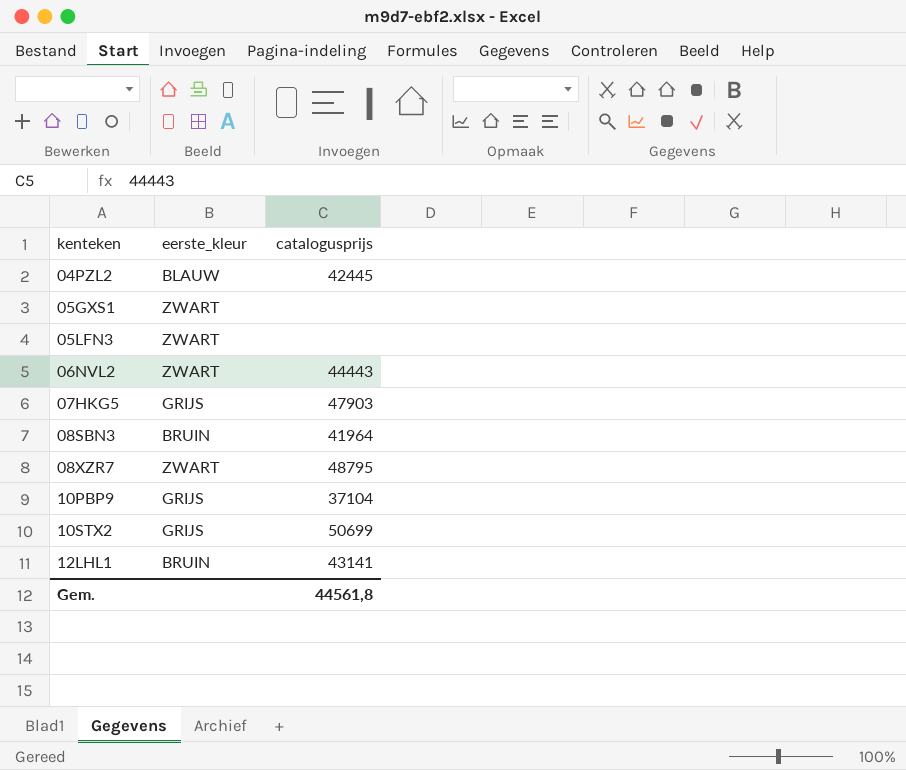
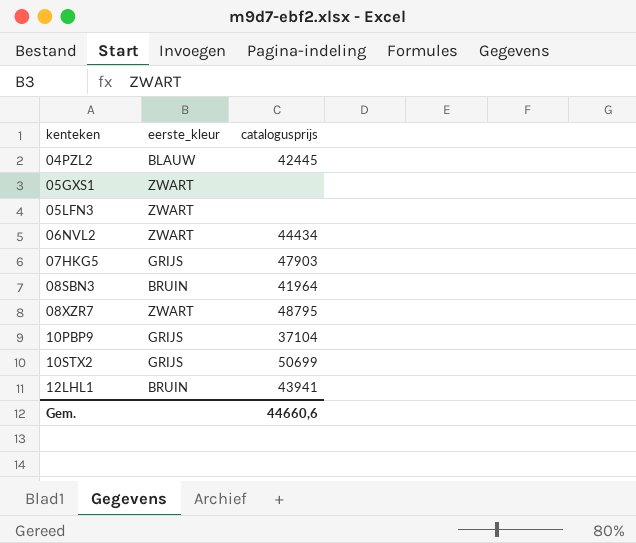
06NVL2 | catalogusprijs: 44443 -> 44434
12LHL1 | catalogusprijs: 43141 -> 43941
Gem. | catalogusprijs: 44561,8 -> 44660,6

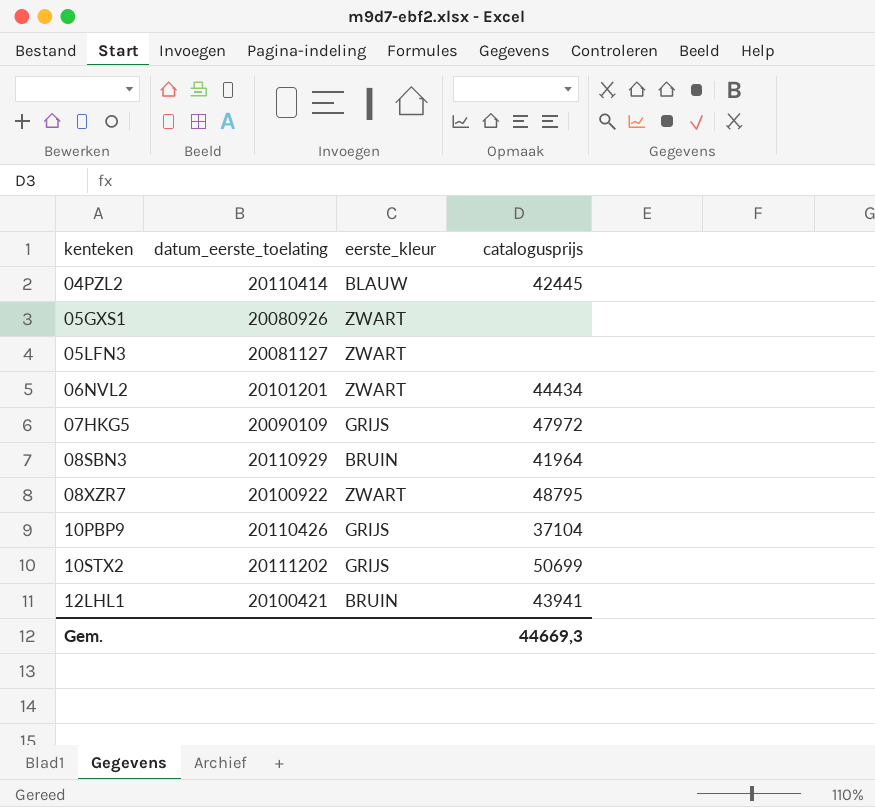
column datum_eerste_toelating | position: none -> 2
07HKG5 | catalogusprijs: 47903 -> 47972
Gem. | catalogusprijs: 44660,6 -> 44669,3

